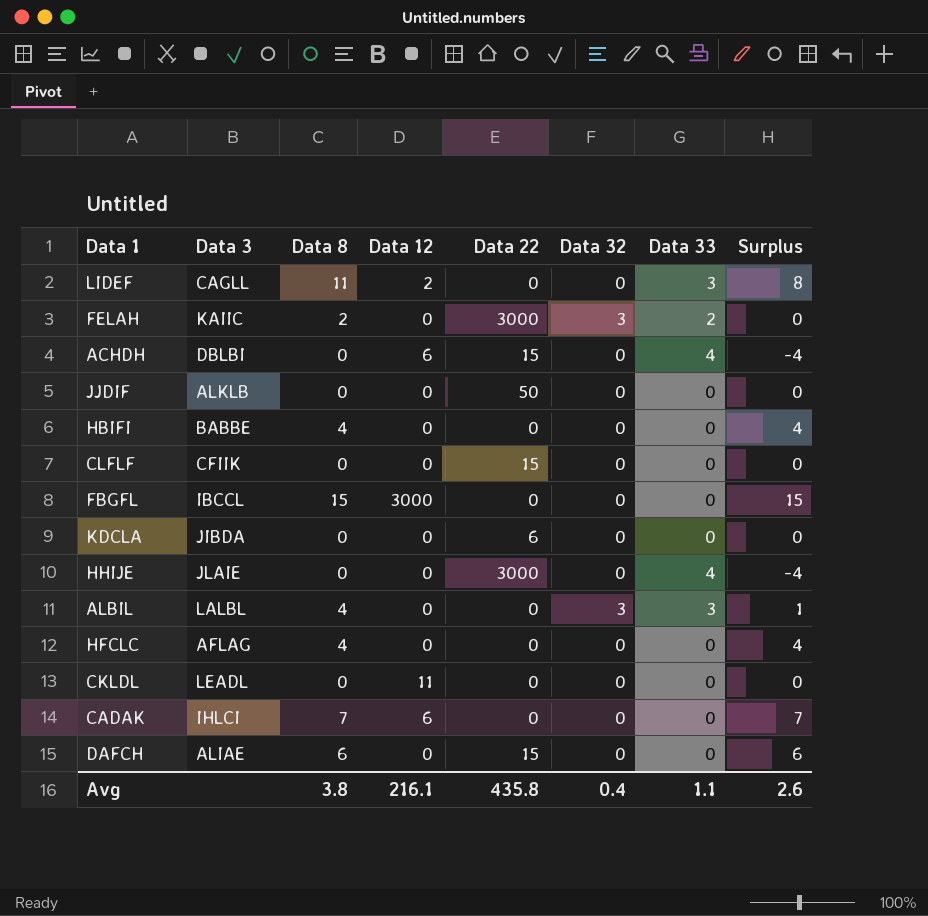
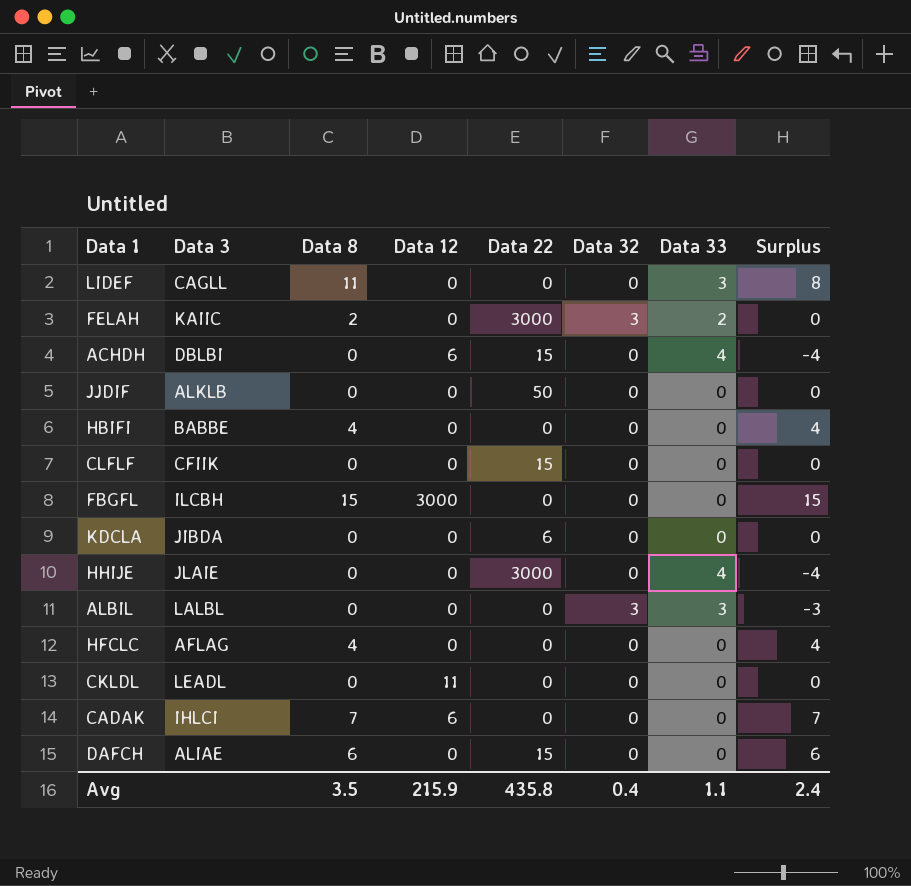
LIDEF | Data 12: 2 -> 0
FBGFL | Data 3: IBCCL -> ILCBH
ALBIL | Data 8: 4 -> 0
ALBIL | Surplus: 1 -> -3
Avg | Data 8: 3.8 -> 3.5
Avg | Data 12: 216.1 -> 215.9
Avg | Surplus: 2.6 -> 2.4

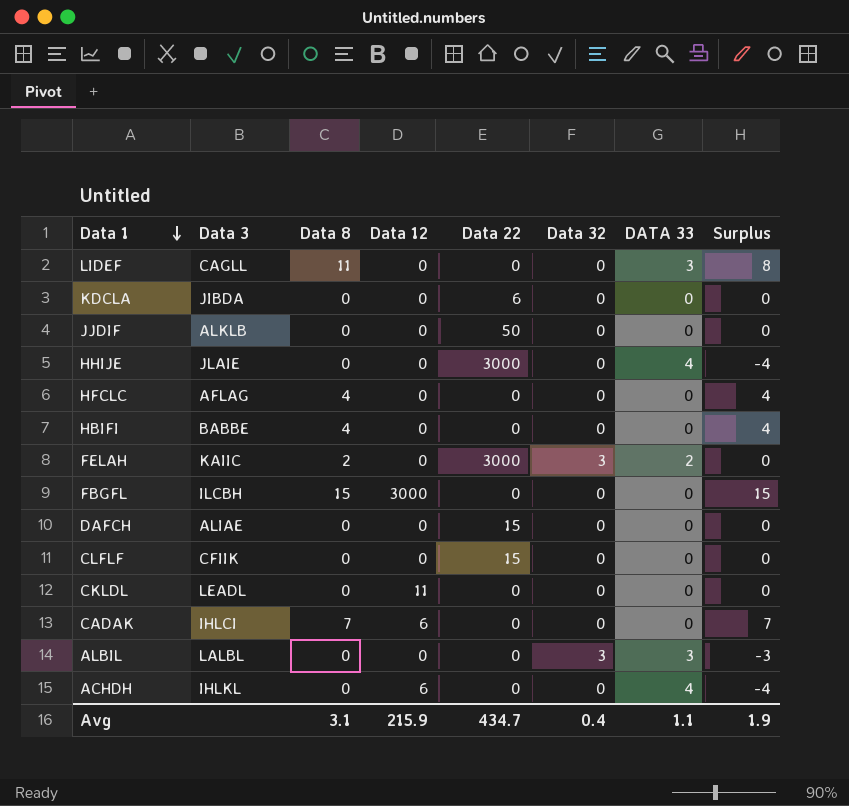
row order: none -> Data 1 descending
column name: Data 33 -> DATA 33
DAFCH | Data 8: 6 -> 0
DAFCH | Surplus: 6 -> 0
ACHDH | Data 3: DBLBI -> IHLKL
ACHDH | Data 22: 15 -> 0
Avg | Data 8: 3.5 -> 3.1
Avg | Data 22: 435.8 -> 434.7
Avg | Surplus: 2.4 -> 1.9

